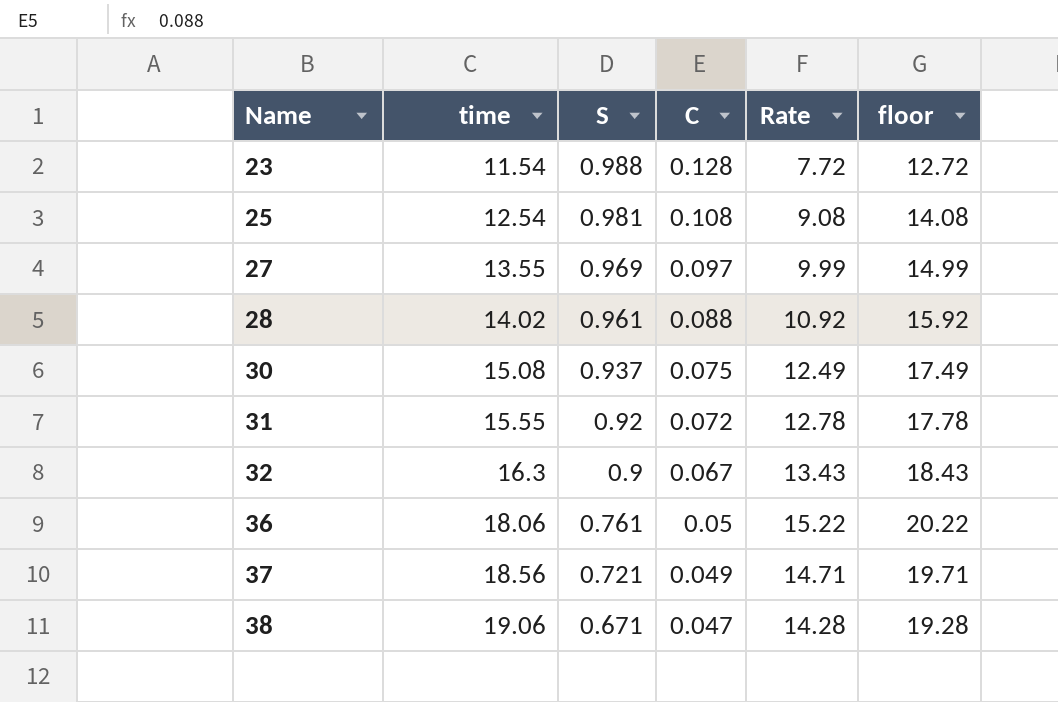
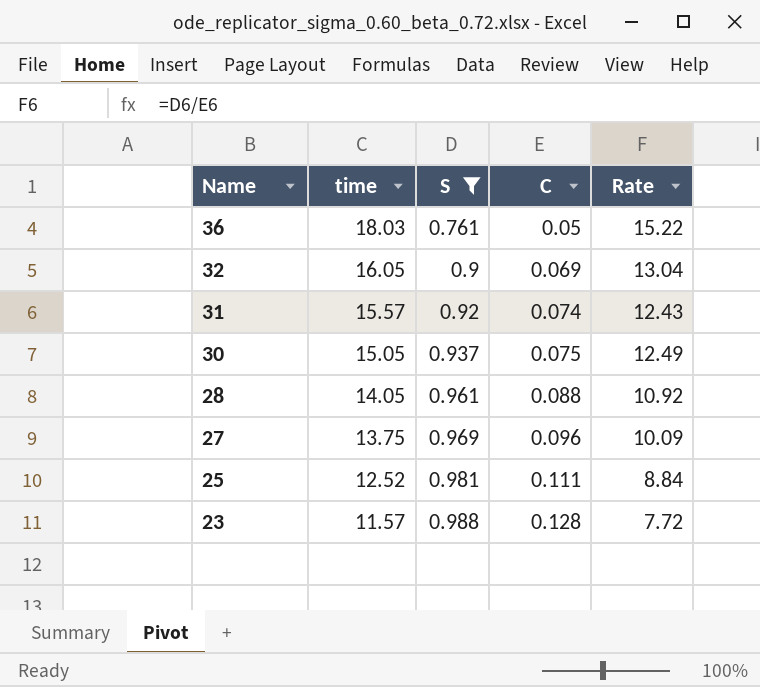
filter: none -> S >= 0.761
row order: Name ascending -> Name descending
column floor | formula: [Rate] + 5 -> none
36 | time: 18.06 -> 18.03
32 | time: 16.3 -> 16.05
32 | C: 0.067 -> 0.069
32 | Rate: 13.43 -> 13.04
31 | time: 15.55 -> 15.57
31 | C: 0.072 -> 0.074
31 | Rate: 12.78 -> 12.43
30 | time: 15.08 -> 15.05
28 | time: 14.02 -> 14.05
27 | time: 13.55 -> 13.75
27 | C: 0.097 -> 0.096
27 | Rate: 9.99 -> 10.09
25 | time: 12.54 -> 12.52
25 | C: 0.108 -> 0.111
25 | Rate: 9.08 -> 8.84
23 | time: 11.54 -> 11.57

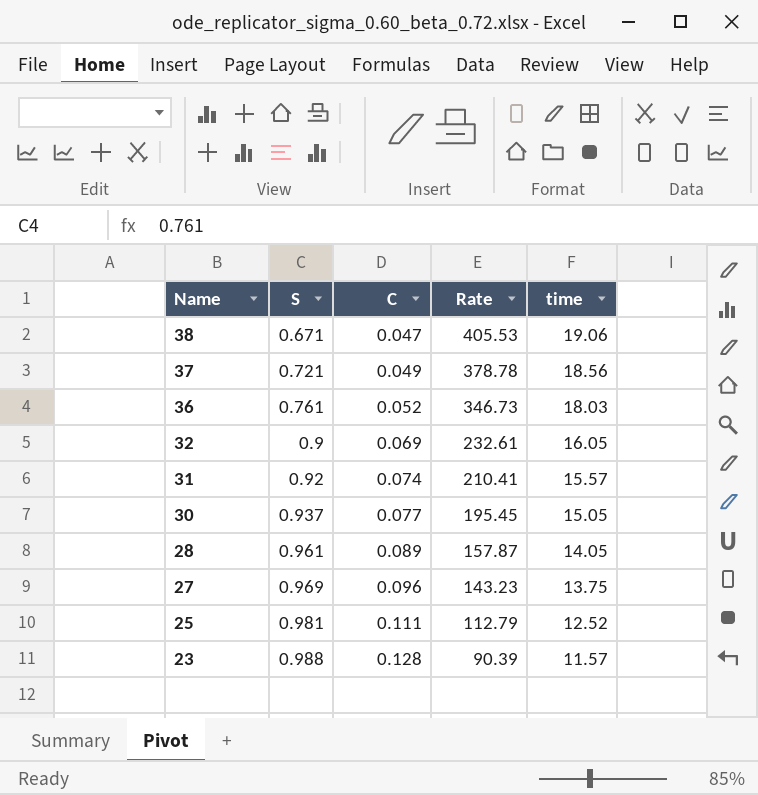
filter: S >= 0.761 -> none
column Rate | formula: [S] / [C] -> [time] / [C]
column time | position: 2 -> 5
36 | C: 0.05 -> 0.052
30 | C: 0.075 -> 0.077
28 | C: 0.088 -> 0.089

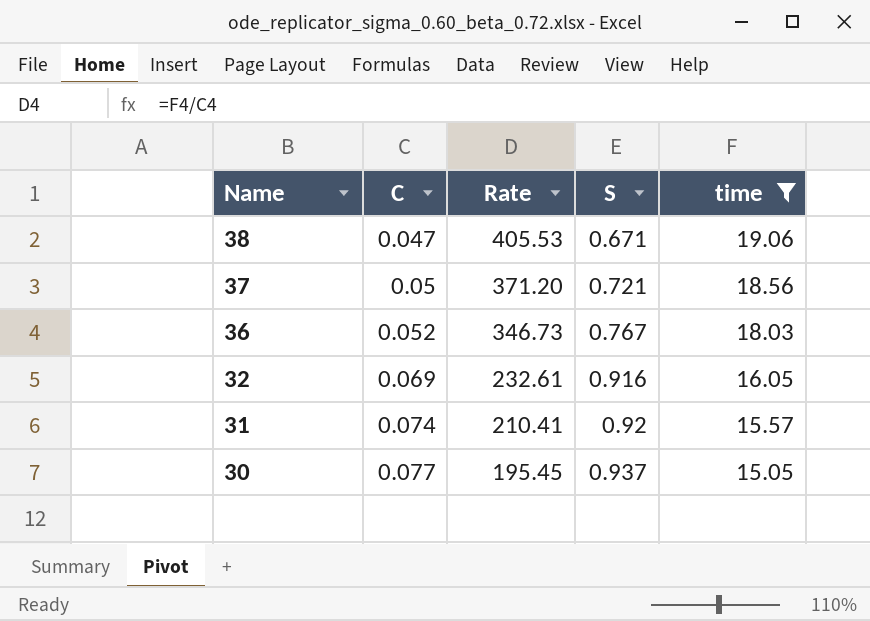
filter: none -> time >= 15.05
column S | position: 2 -> 4
37 | C: 0.049 -> 0.05
37 | Rate: 378.78 -> 371.20
36 | S: 0.761 -> 0.767
32 | S: 0.9 -> 0.916

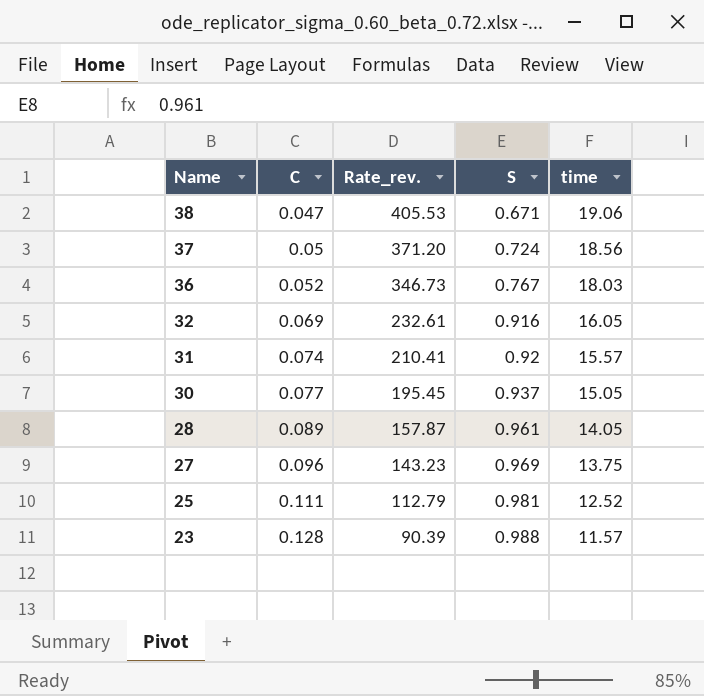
filter: time >= 15.05 -> none
column name: Rate -> Rate_rev.
37 | S: 0.721 -> 0.724

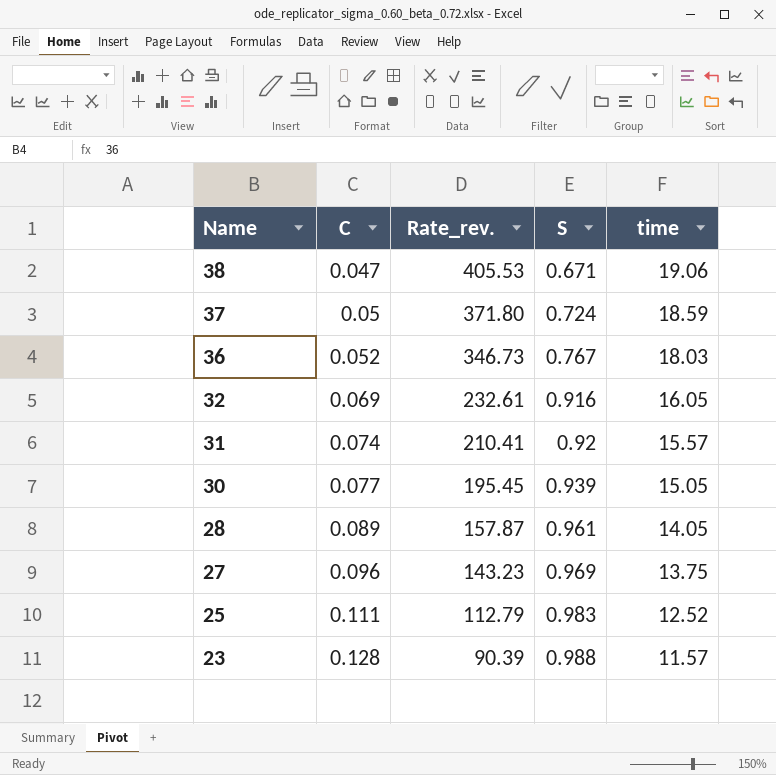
37 | Rate_rev.: 371.20 -> 371.80
37 | time: 18.56 -> 18.59
30 | S: 0.937 -> 0.939
25 | S: 0.981 -> 0.983

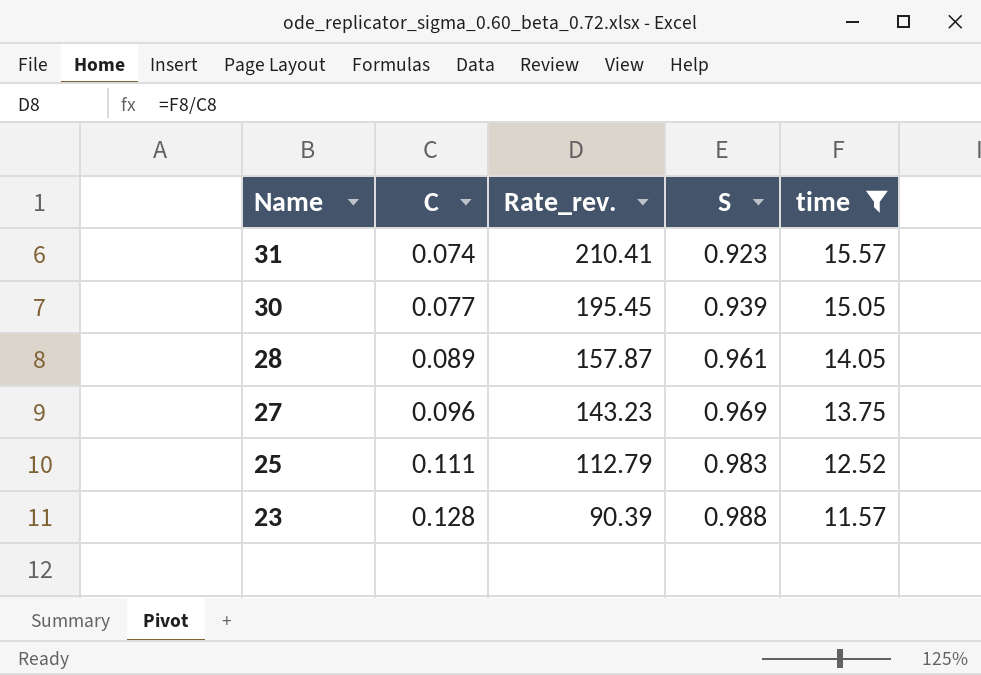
filter: none -> time <= 15.57
31 | S: 0.92 -> 0.923

